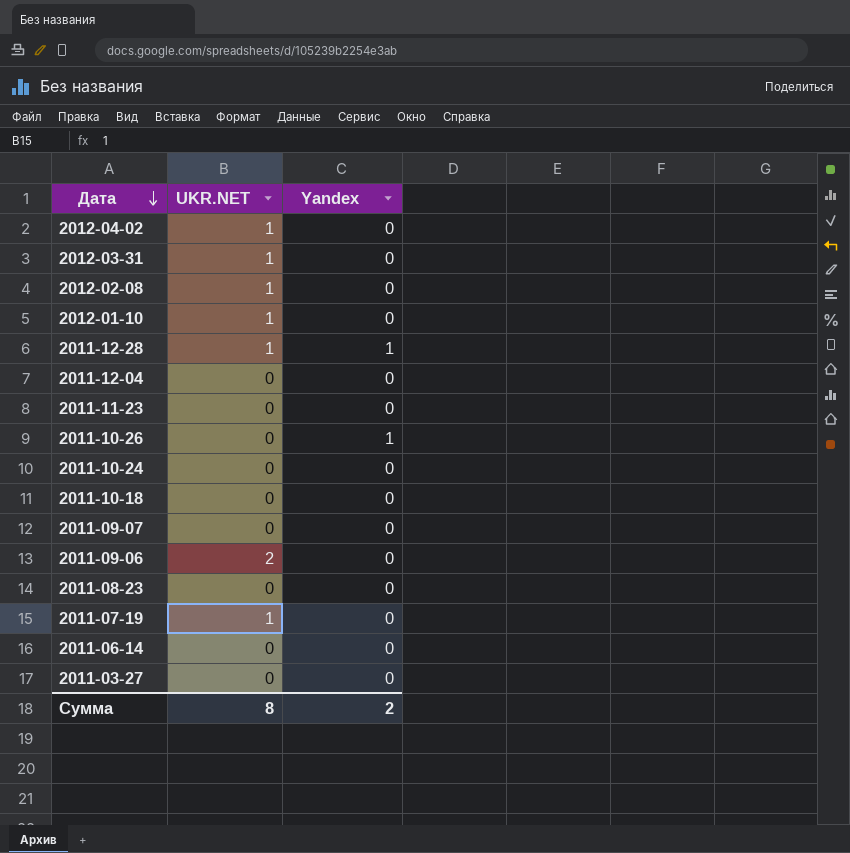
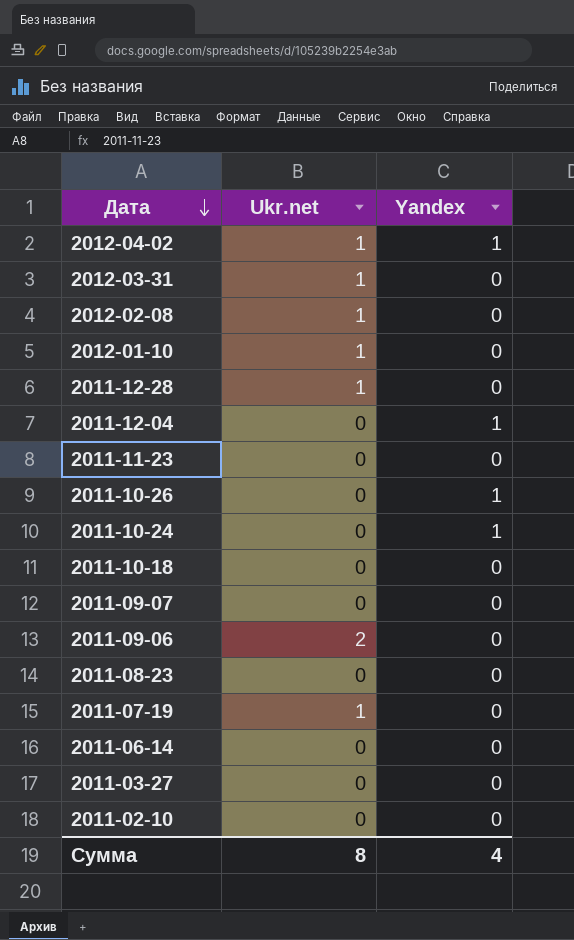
column name: UKR.NET -> Ukr.net
2012-04-02 | Yandex: 0 -> 1
2011-12-28 | Yandex: 1 -> 0
2011-12-04 | Yandex: 0 -> 1
2011-10-24 | Yandex: 0 -> 1
row 2011-02-10: none -> 0 | 0
Сумма | Yandex: 2 -> 4

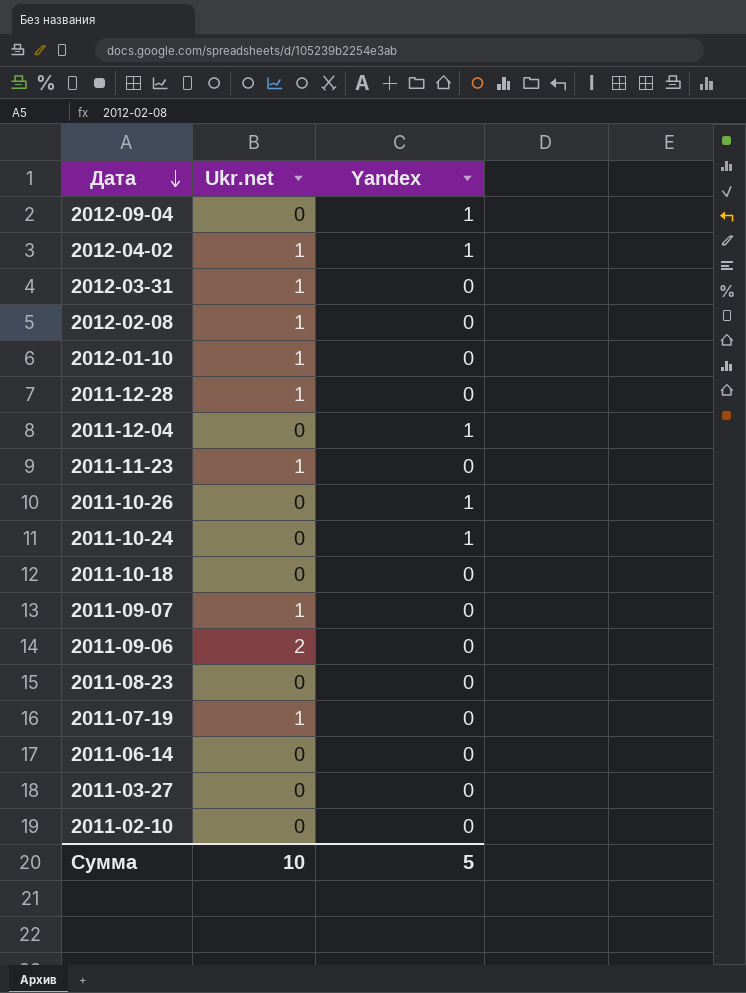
row 2012-09-04: none -> 0 | 1
2011-11-23 | Ukr.net: 0 -> 1
2011-09-07 | Ukr.net: 0 -> 1
Сумма | Ukr.net: 8 -> 10
Сумма | Yandex: 4 -> 5

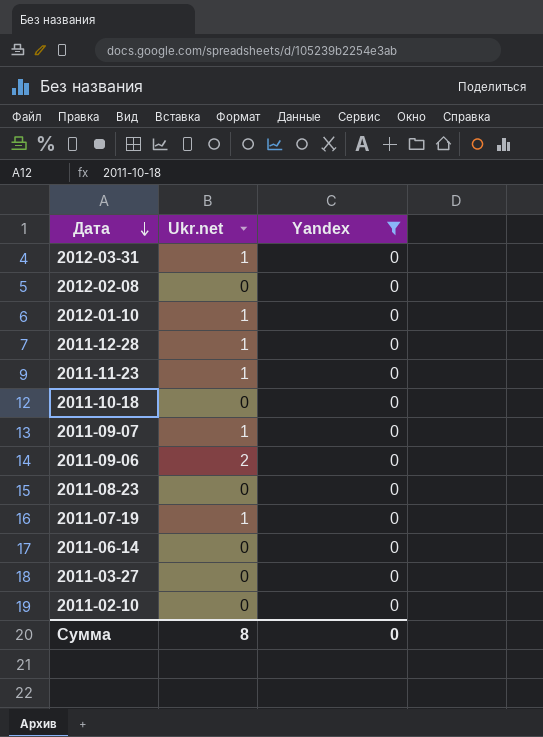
filter: none -> Yandex = 0
2012-02-08 | Ukr.net: 1 -> 0
Сумма | Ukr.net: 10 -> 8
Сумма | Yandex: 5 -> 0

